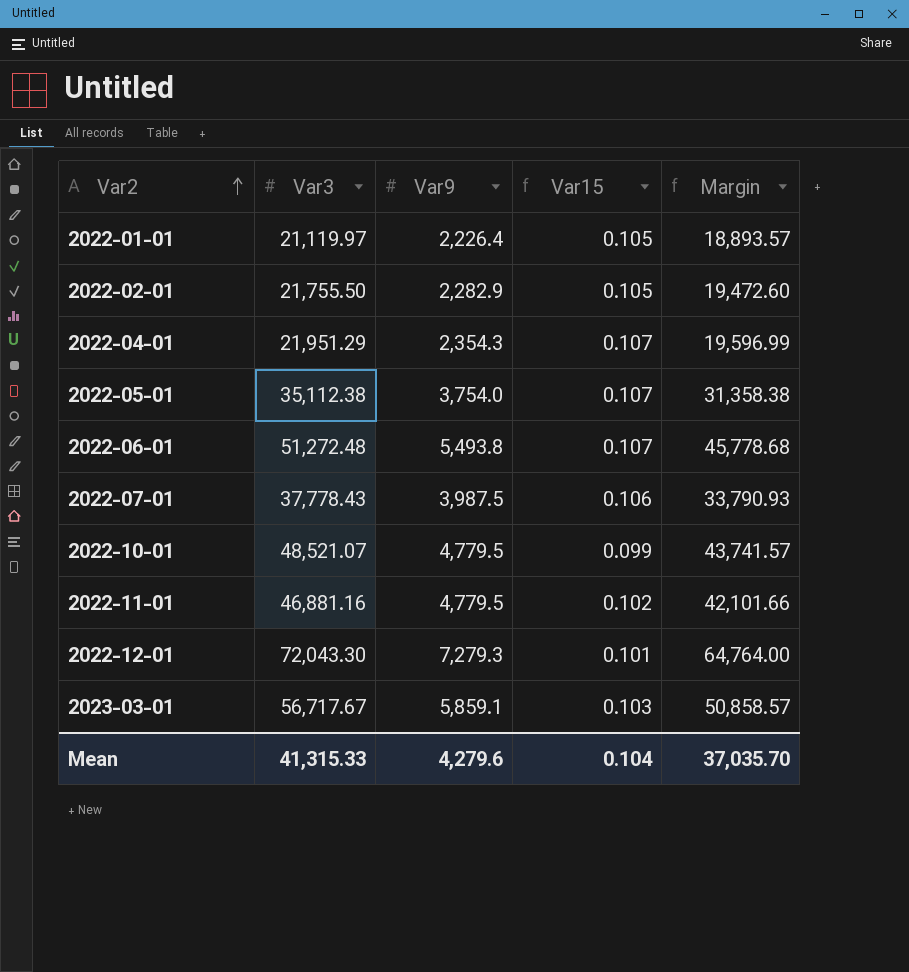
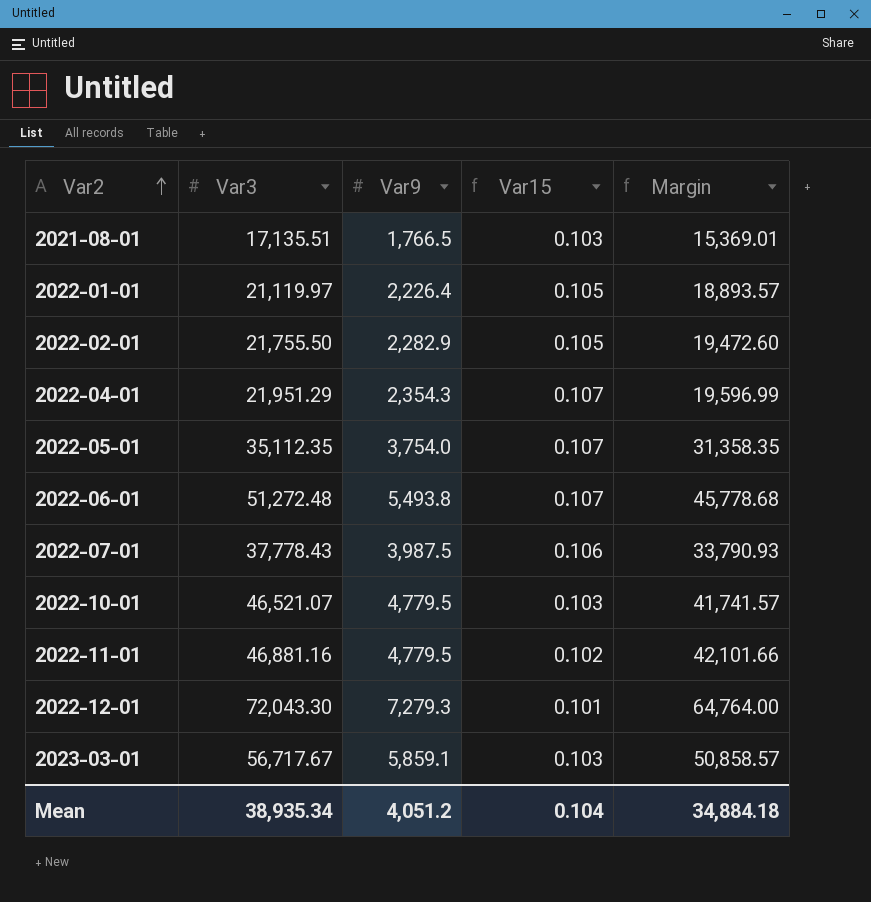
row 2021-08-01: none -> 17,135.51 | 1,766.5 | 0.103 | 15,369.01
2022-05-01 | Var3: 35,112.38 -> 35,112.35
2022-05-01 | Margin: 31,358.38 -> 31,358.35
2022-10-01 | Var3: 48,521.07 -> 46,521.07
2022-10-01 | Var15: 0.099 -> 0.103
2022-10-01 | Margin: 43,741.57 -> 41,741.57
Mean | Var3: 41,315.33 -> 38,935.34
Mean | Var9: 4,279.6 -> 4,051.2
Mean | Margin: 37,035.70 -> 34,884.18

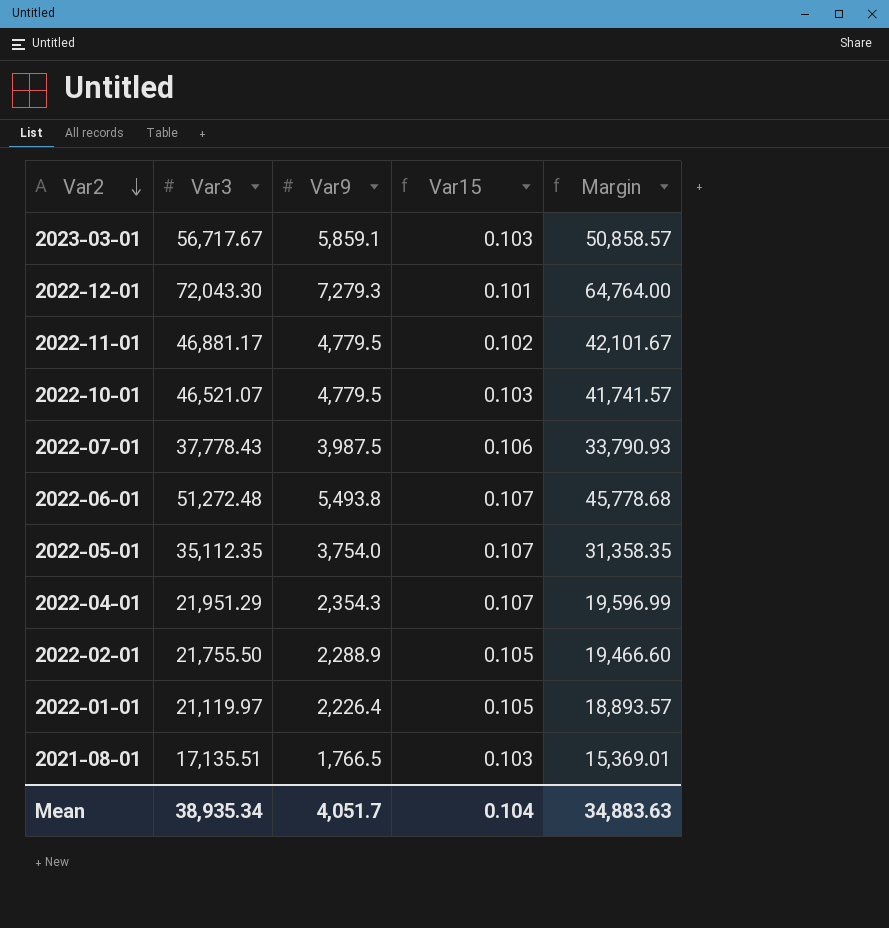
row order: Var2 ascending -> Var2 descending
2022-11-01 | Var3: 46,881.16 -> 46,881.17
2022-11-01 | Margin: 42,101.66 -> 42,101.67
2022-02-01 | Var9: 2,282.9 -> 2,288.9
2022-02-01 | Margin: 19,472.60 -> 19,466.60
Mean | Var9: 4,051.2 -> 4,051.7
Mean | Margin: 34,884.18 -> 34,883.63

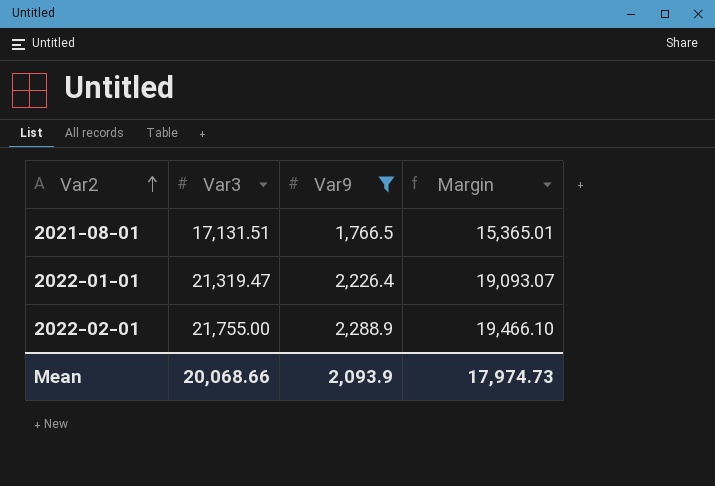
filter: none -> Var9 <= 2,288.9
row order: Var2 descending -> Var2 ascending
column Var15 | formula: [Var9] / [Var3] -> none
2021-08-01 | Var3: 17,135.51 -> 17,131.51
2021-08-01 | Margin: 15,369.01 -> 15,365.01
2022-01-01 | Var3: 21,119.97 -> 21,319.47
2022-01-01 | Margin: 18,893.57 -> 19,093.07
2022-02-01 | Var3: 21,755.50 -> 21,755.00
2022-02-01 | Margin: 19,466.60 -> 19,466.10
Mean | Var3: 38,935.34 -> 20,068.66
Mean | Var9: 4,051.7 -> 2,093.9
Mean | Margin: 34,883.63 -> 17,974.73

